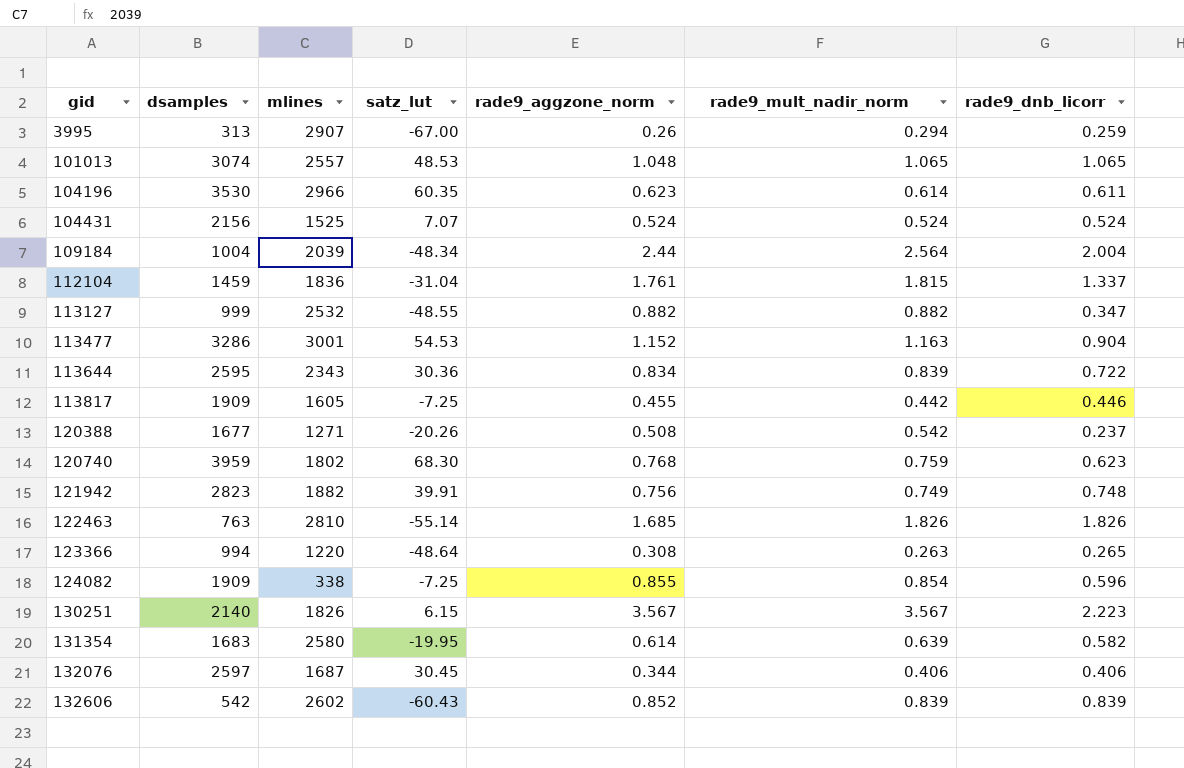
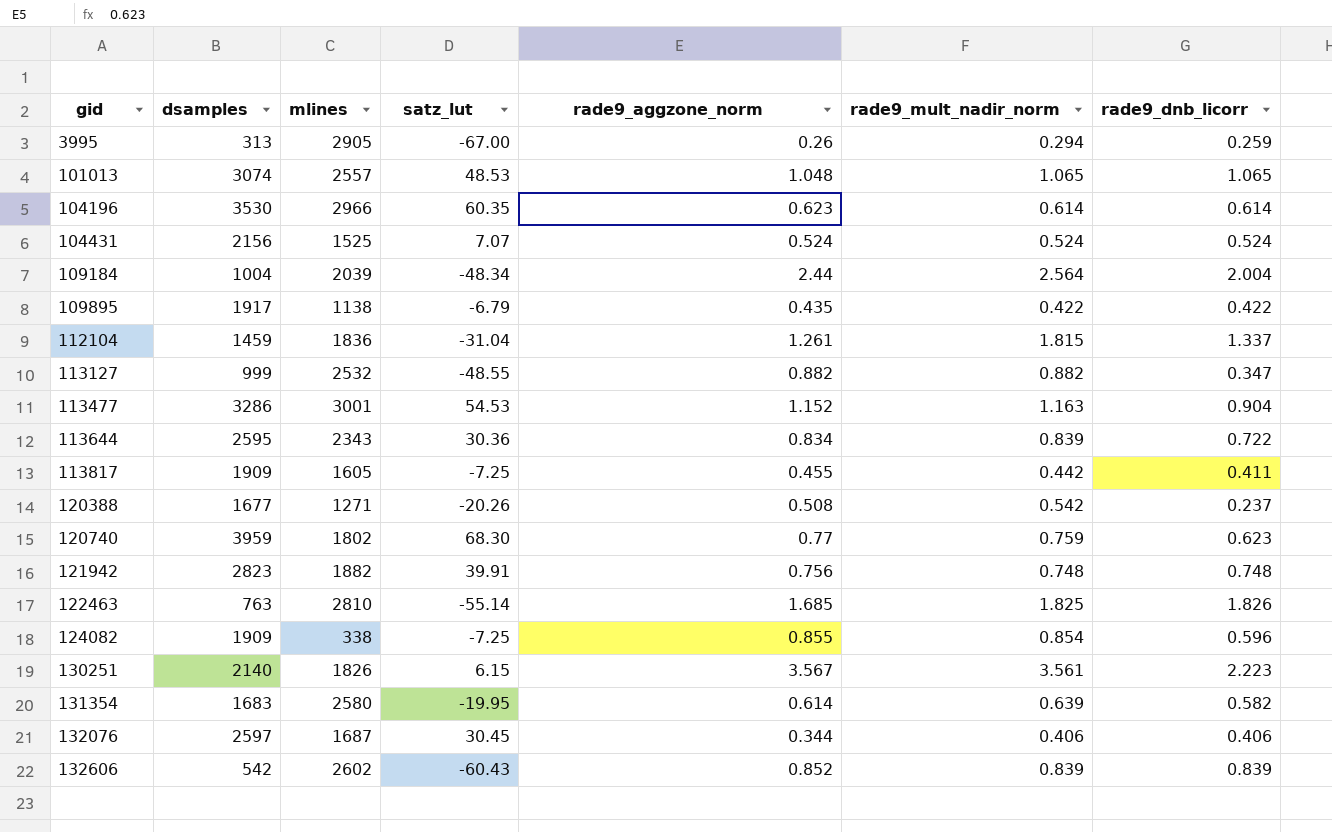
row 123366: 994 | 1220 | -48.64 | 0.308 | 0.263 | 0.265 -> none
3995 | mlines: 2907 -> 2905
104196 | rade9_dnb_licorr: 0.611 -> 0.614
row 109895: none -> 1917 | 1138 | -6.79 | 0.435 | 0.422 | 0.422
112104 | rade9_aggzone_norm: 1.761 -> 1.261
113817 | rade9_dnb_licorr: 0.446 -> 0.411
120740 | rade9_aggzone_norm: 0.768 -> 0.77
121942 | rade9_mult_nadir_norm: 0.749 -> 0.748
122463 | rade9_mult_nadir_norm: 1.826 -> 1.825
130251 | rade9_mult_nadir_norm: 3.567 -> 3.561

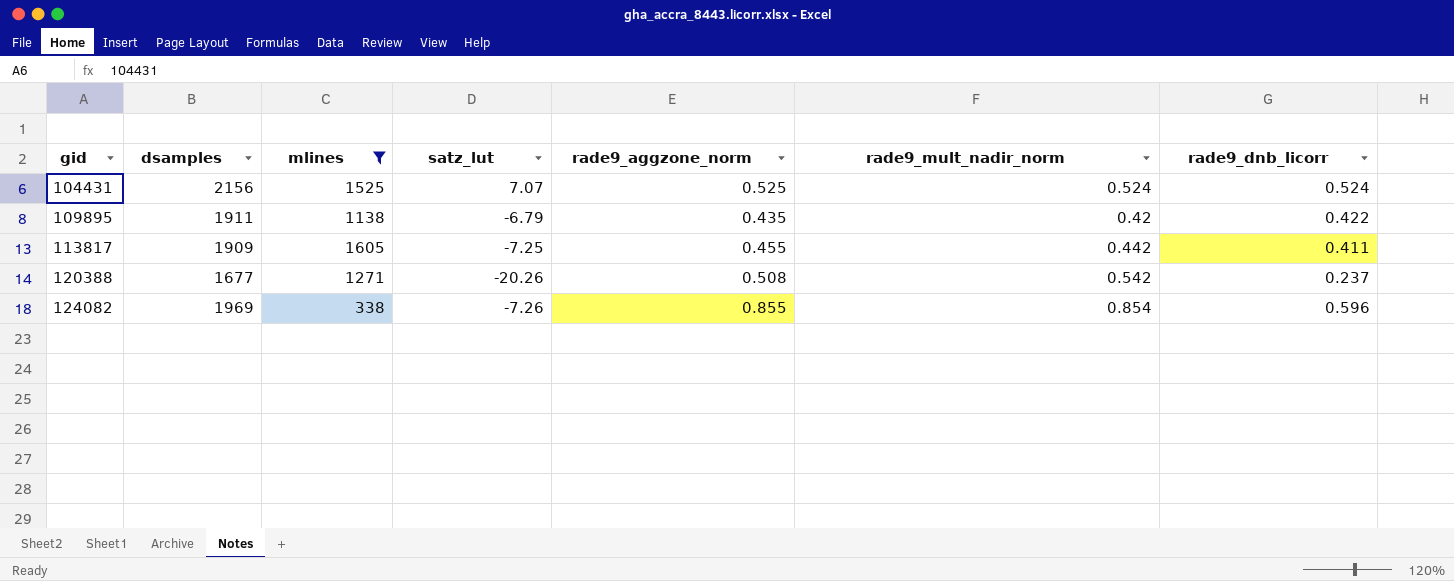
filter: none -> mlines <= 1605
104431 | rade9_aggzone_norm: 0.524 -> 0.525
109895 | dsamples: 1917 -> 1911
109895 | rade9_mult_nadir_norm: 0.422 -> 0.42
124082 | dsamples: 1909 -> 1969
124082 | satz_lut: -7.25 -> -7.26

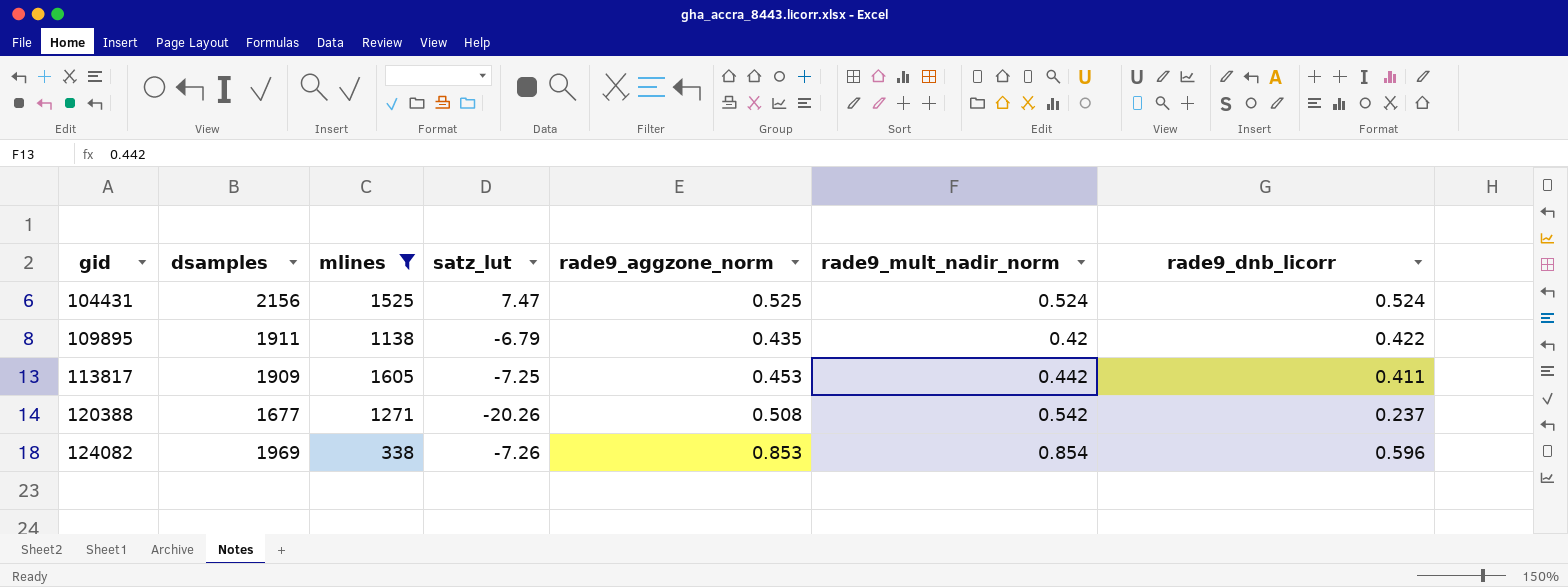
104431 | satz_lut: 7.07 -> 7.47
113817 | rade9_aggzone_norm: 0.455 -> 0.453
124082 | rade9_aggzone_norm: 0.855 -> 0.853

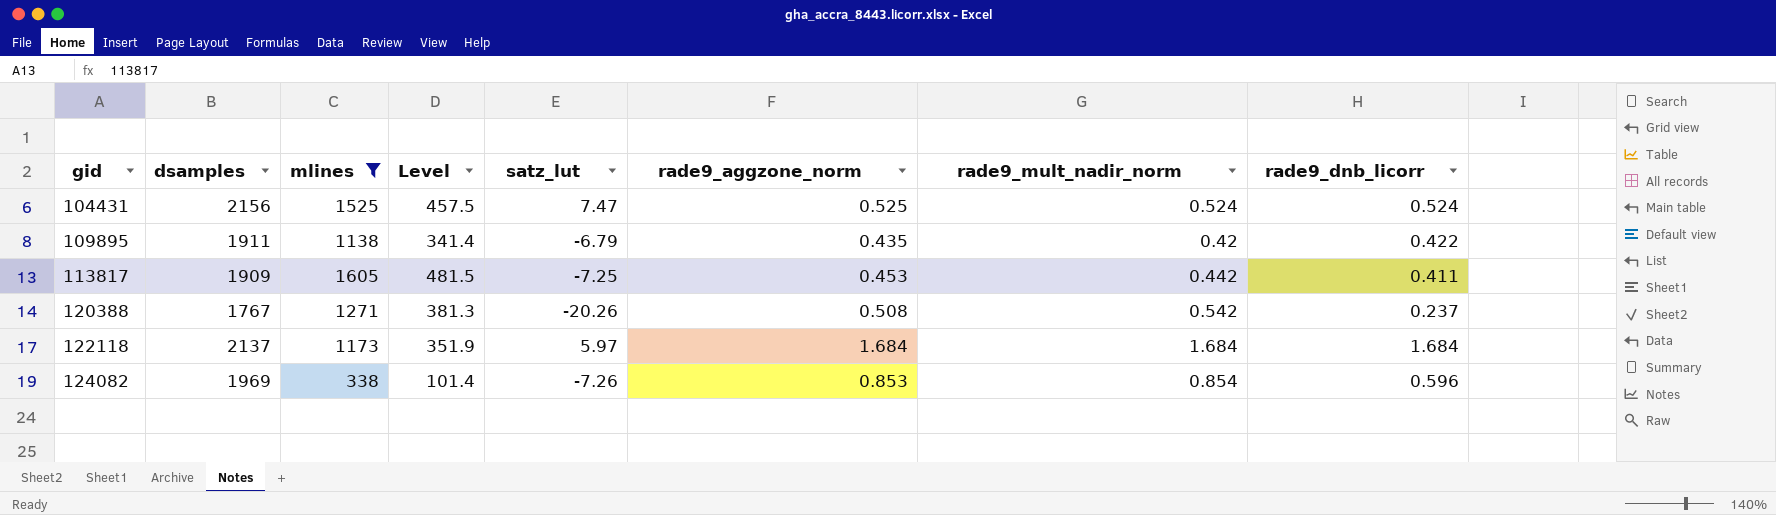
column Level | formula: none -> [mlines] * 0.3
120388 | dsamples: 1677 -> 1767
row 122118: none -> 2137 | 1173 | 351.9 | 5.97 | 1.684 | 1.684 | 1.684

